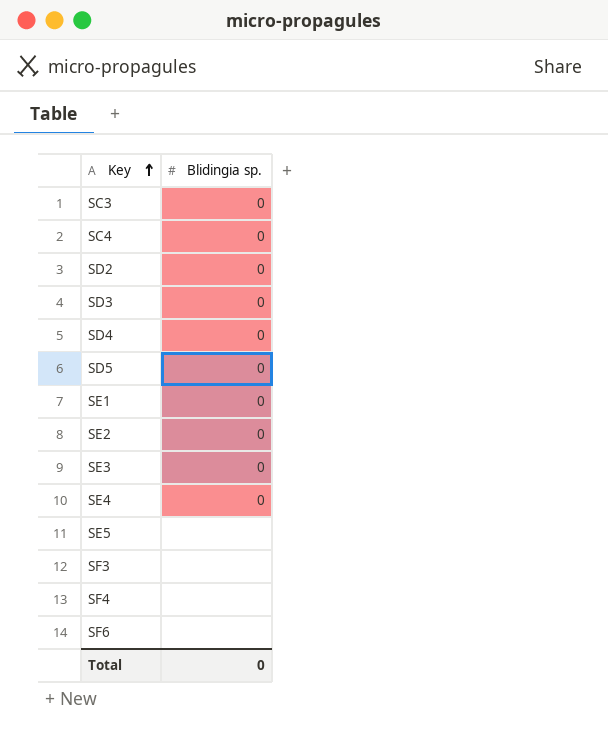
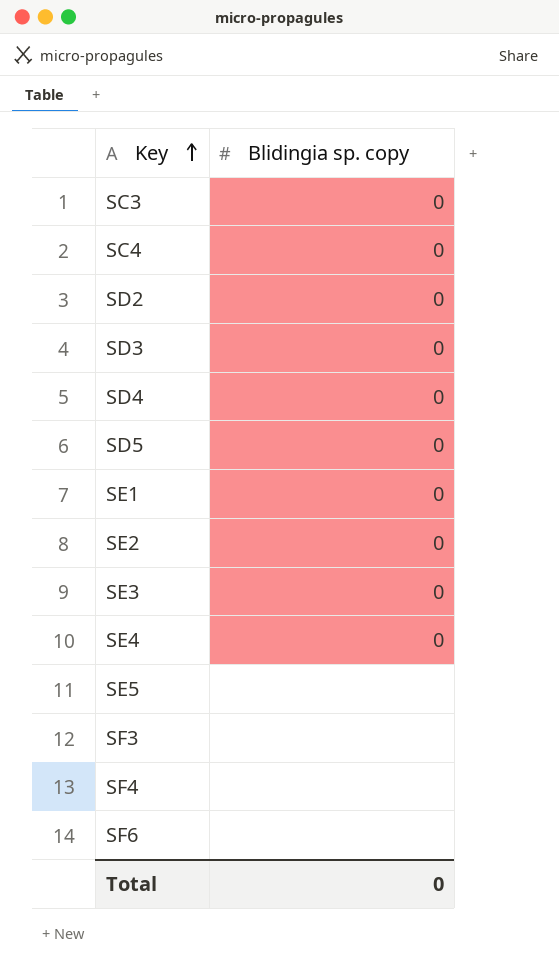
column name: Blidingia sp. -> Blidingia sp. copy

